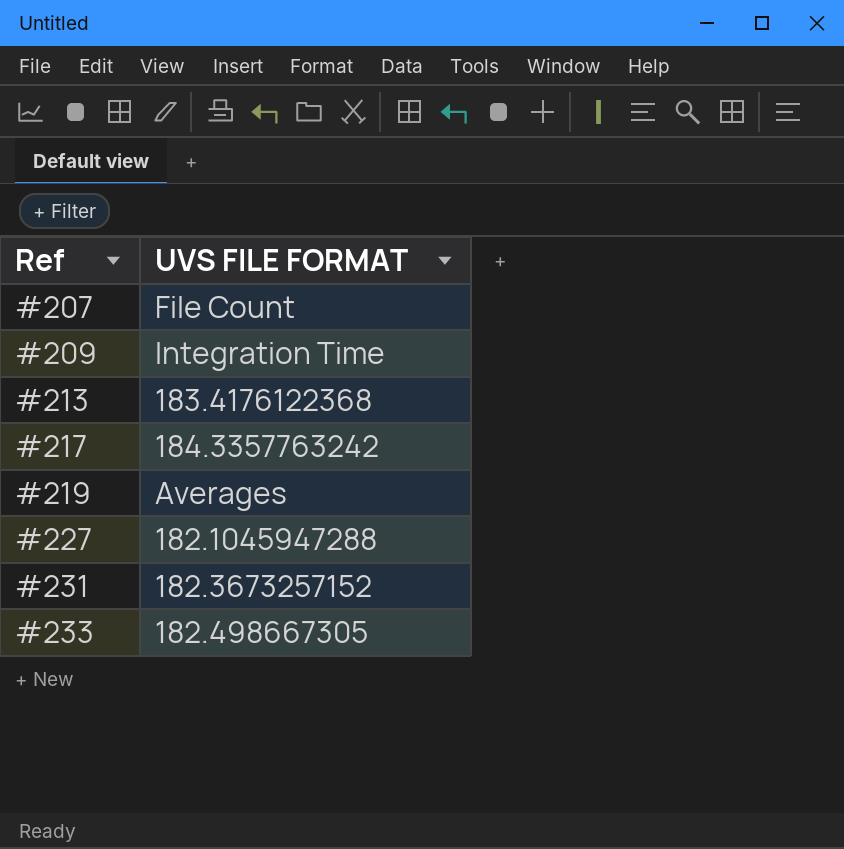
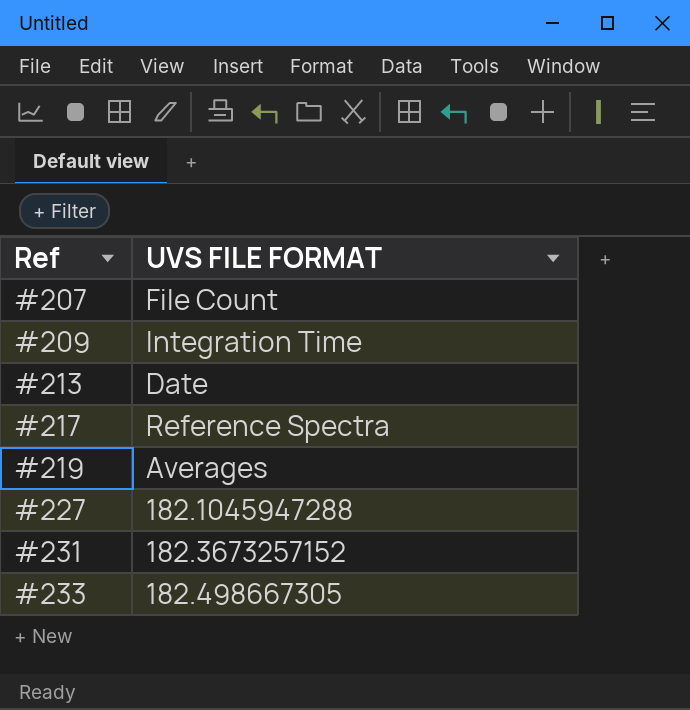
#213 | UVS FILE FORMAT: 183.4176122368 -> Date
#217 | UVS FILE FORMAT: 184.3357763242 -> Reference Spectra

